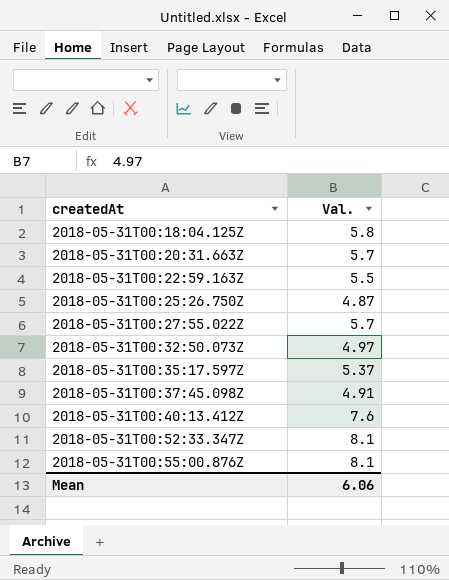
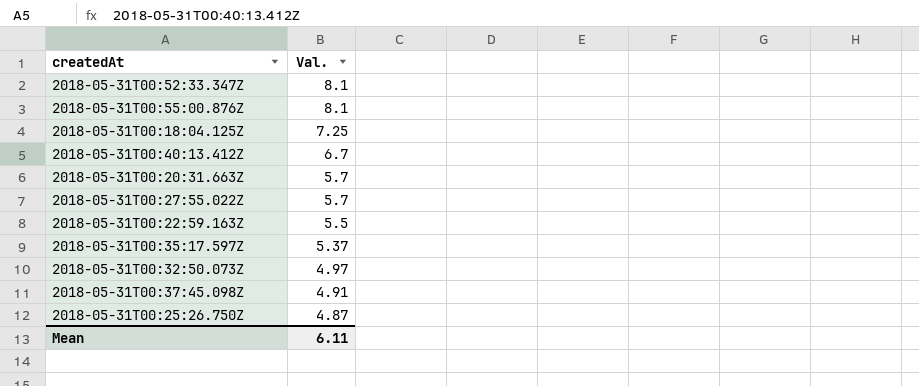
row order: createdAt ascending -> Val. descending
2018-05-31T00:18:04.125Z | Val.: 5.8 -> 7.25
2018-05-31T00:40:13.412Z | Val.: 7.6 -> 6.7
Mean | Val.: 6.06 -> 6.11

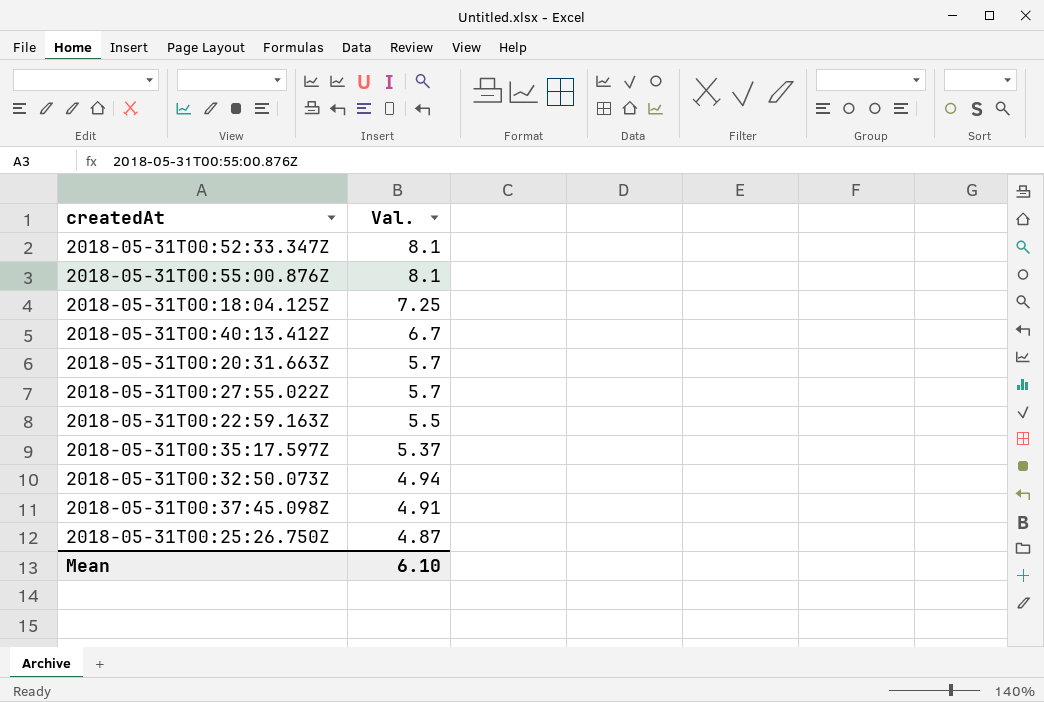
2018-05-31T00:32:50.073Z | Val.: 4.97 -> 4.94
Mean | Val.: 6.11 -> 6.10

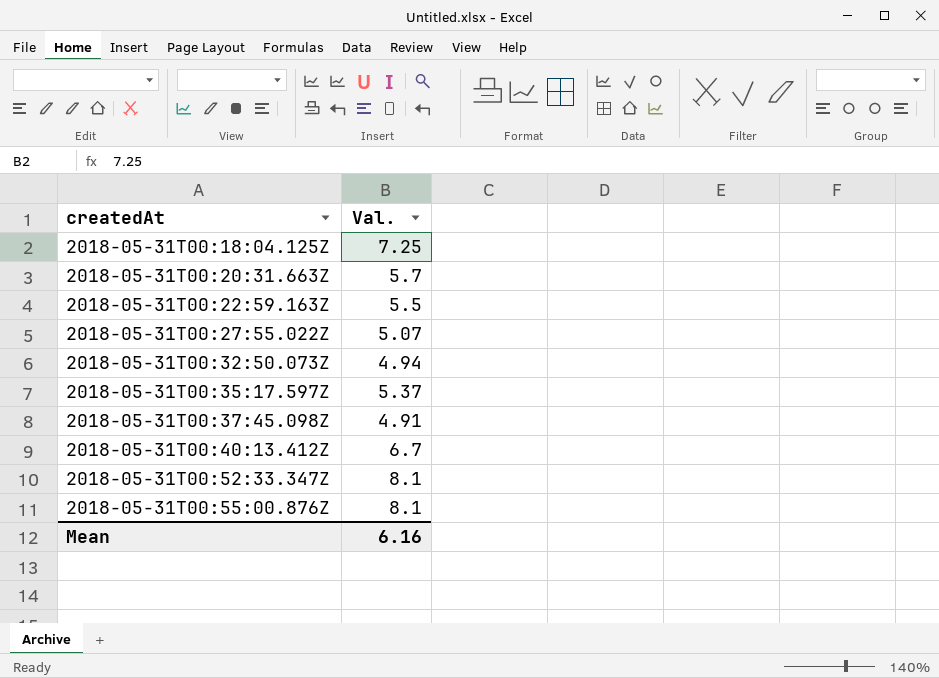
row order: Val. descending -> createdAt ascending
row 2018-05-31T00:25:26.750Z: 4.87 -> none
2018-05-31T00:27:55.022Z | Val.: 5.7 -> 5.07
Mean | Val.: 6.10 -> 6.16

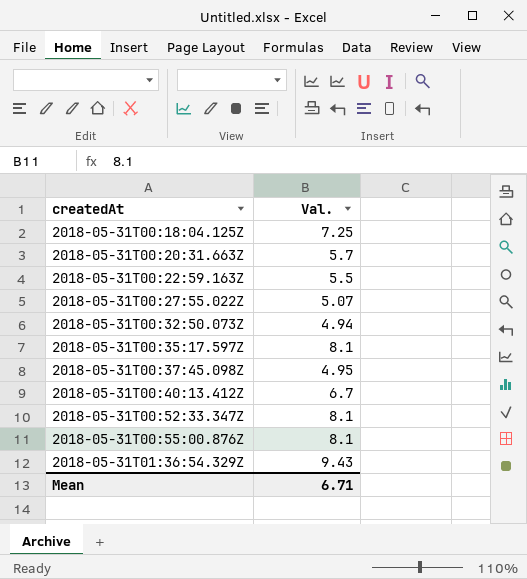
2018-05-31T00:35:17.597Z | Val.: 5.37 -> 8.1
2018-05-31T00:37:45.098Z | Val.: 4.91 -> 4.95
row 2018-05-31T01:36:54.329Z: none -> 9.43
Mean | Val.: 6.16 -> 6.71

